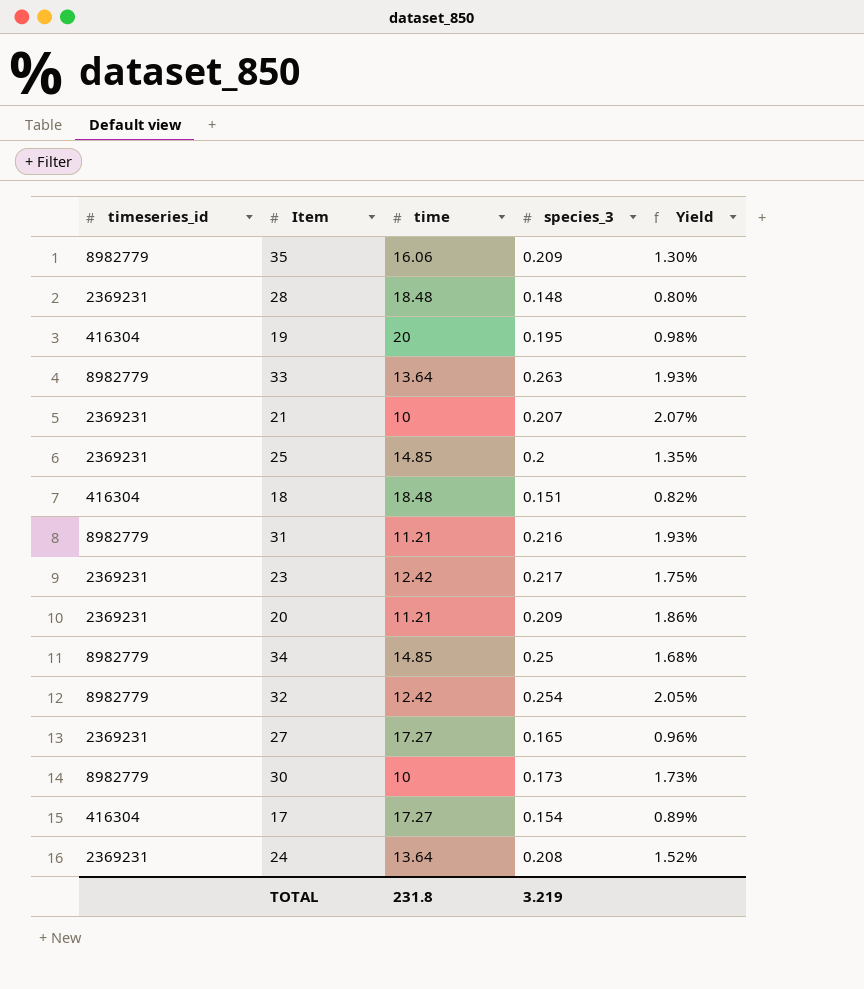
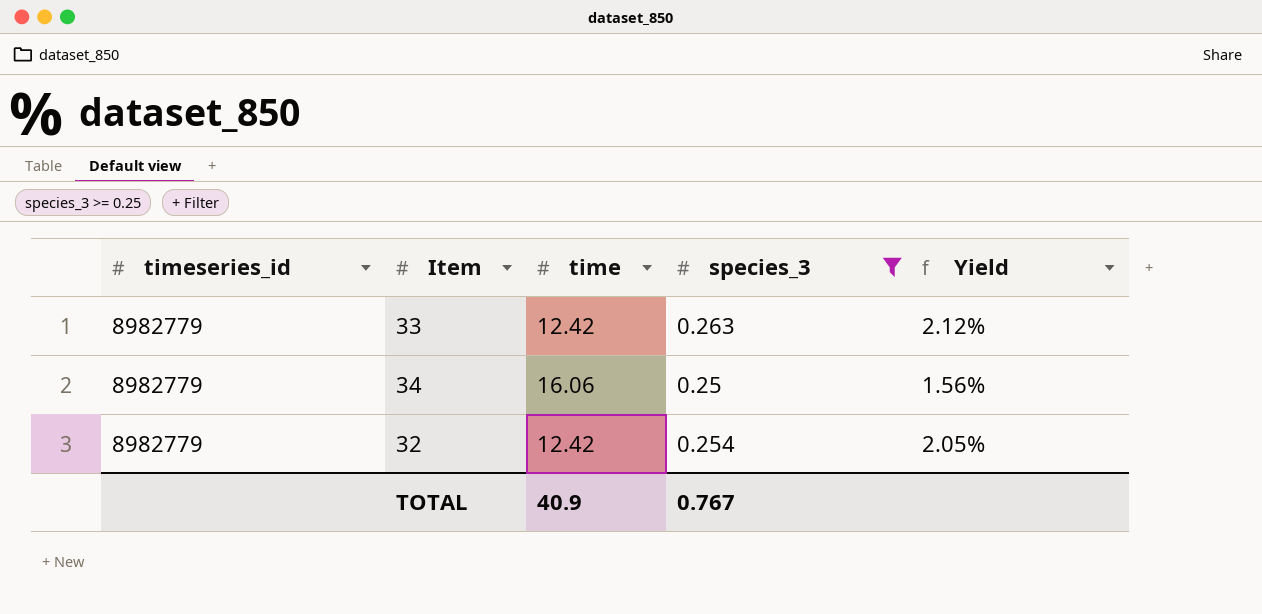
filter: none -> species_3 >= 0.25
33 | time: 13.64 -> 12.42
33 | Yield: 1.93% -> 2.12%
34 | time: 14.85 -> 16.06
34 | Yield: 1.68% -> 1.56%
TOTAL | time: 231.8 -> 40.9
TOTAL | species_3: 3.219 -> 0.767

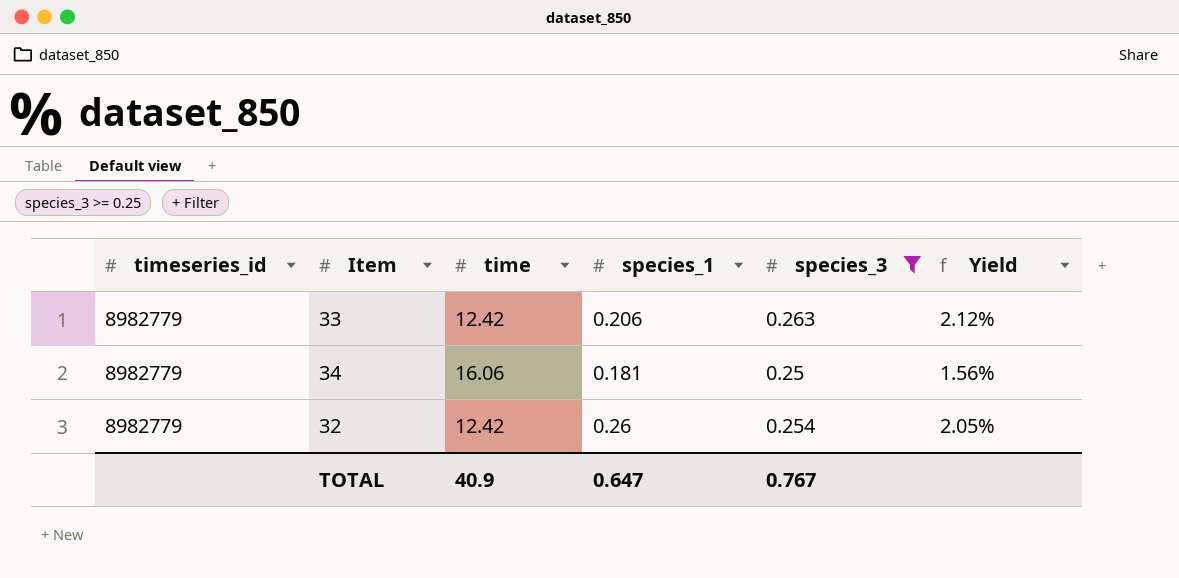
column species_1 | position: none -> 4

